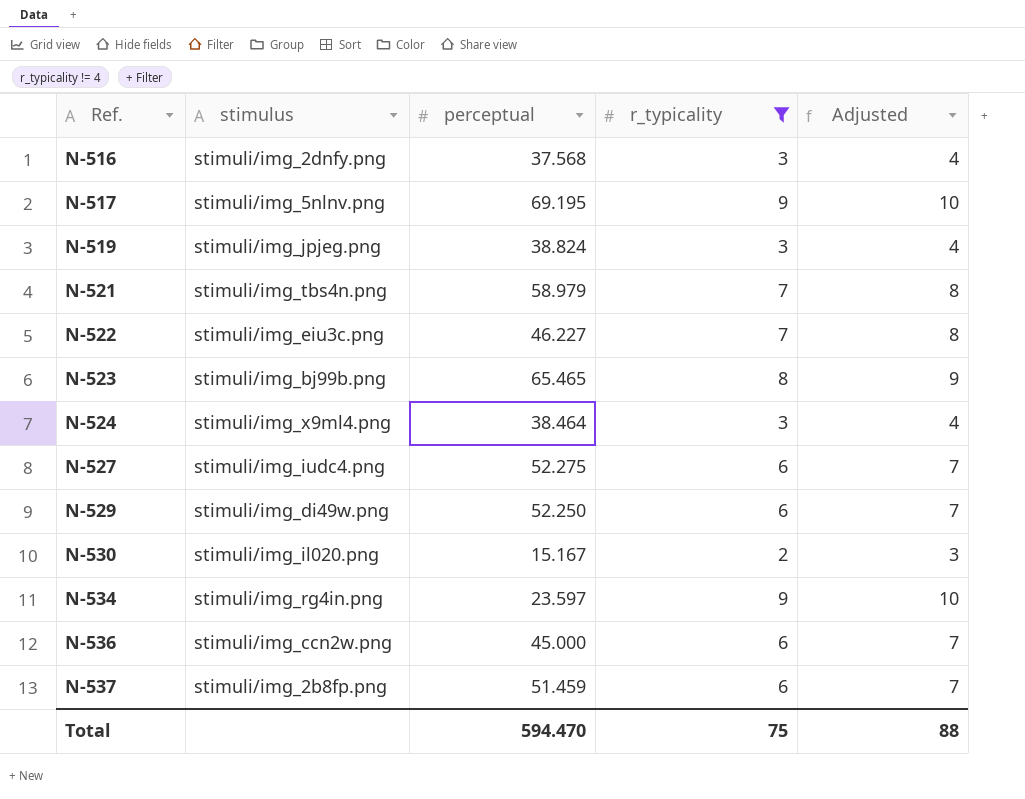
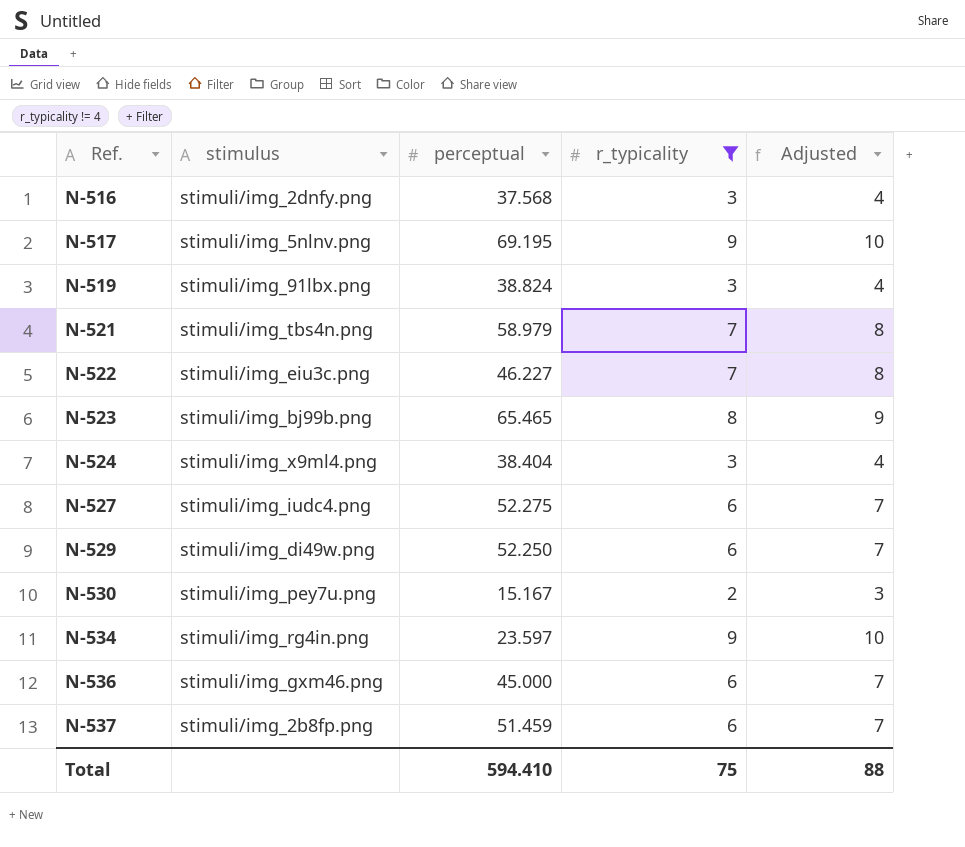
N-519 | stimulus: stimuli/img_jpjeg.png -> stimuli/img_91lbx.png
N-524 | perceptual: 38.464 -> 38.404
N-530 | stimulus: stimuli/img_il020.png -> stimuli/img_pey7u.png
N-536 | stimulus: stimuli/img_ccn2w.png -> stimuli/img_gxm46.png
Total | perceptual: 594.470 -> 594.410

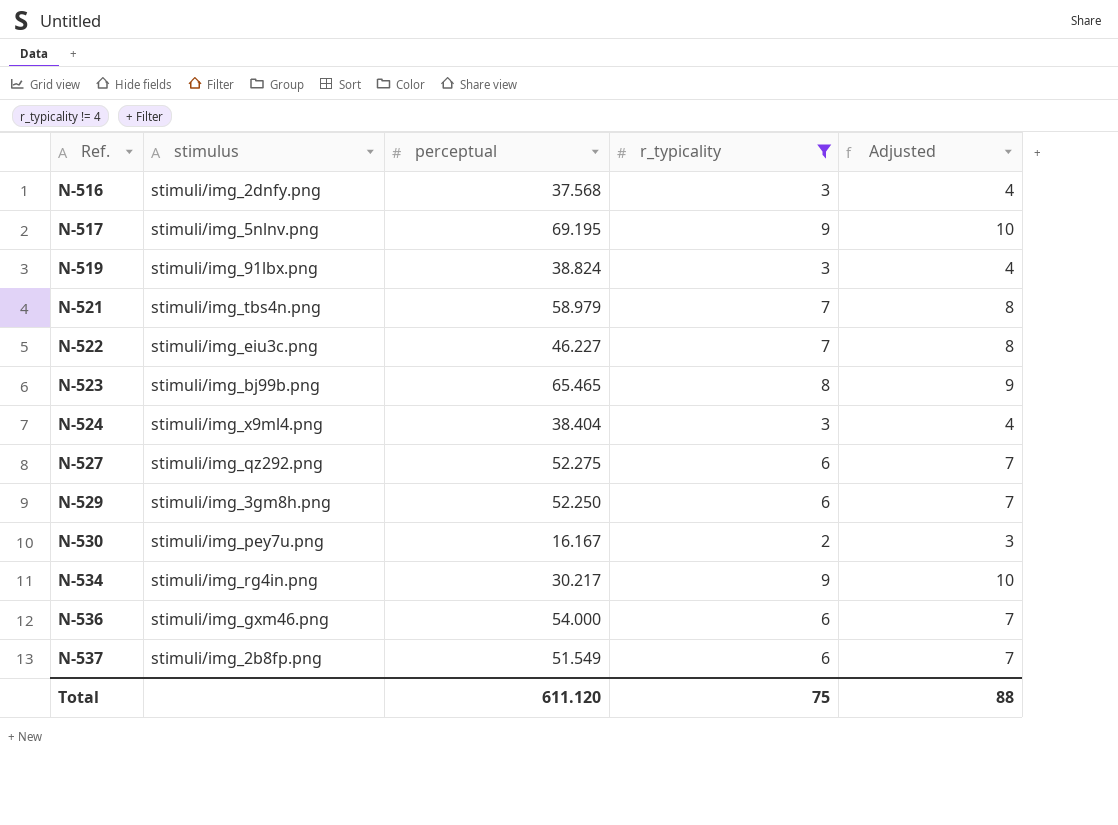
N-527 | stimulus: stimuli/img_iudc4.png -> stimuli/img_qz292.png
N-529 | stimulus: stimuli/img_di49w.png -> stimuli/img_3gm8h.png
N-530 | perceptual: 15.167 -> 16.167
N-534 | perceptual: 23.597 -> 30.217
N-536 | perceptual: 45.000 -> 54.000
N-537 | perceptual: 51.459 -> 51.549
Total | perceptual: 594.410 -> 611.120

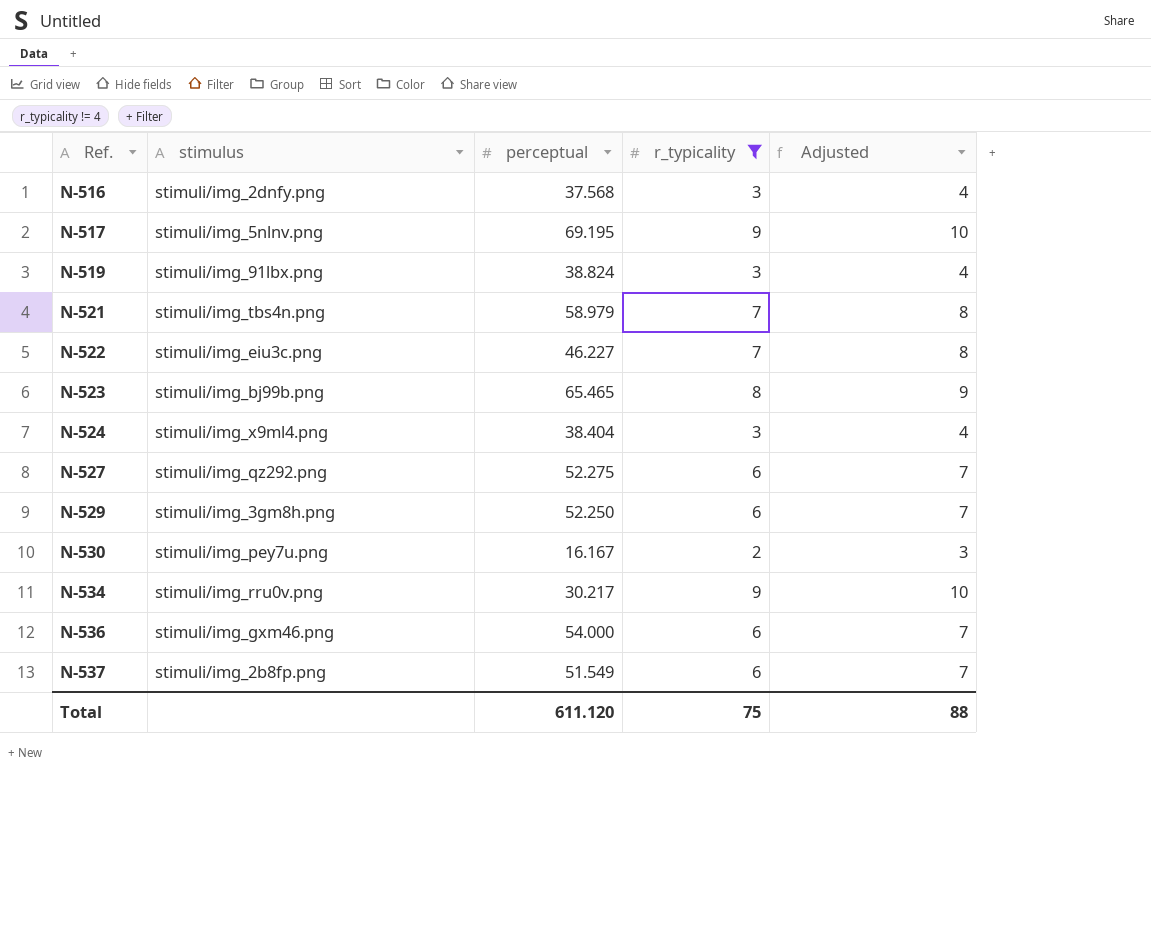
N-534 | stimulus: stimuli/img_rg4in.png -> stimuli/img_rru0v.png

